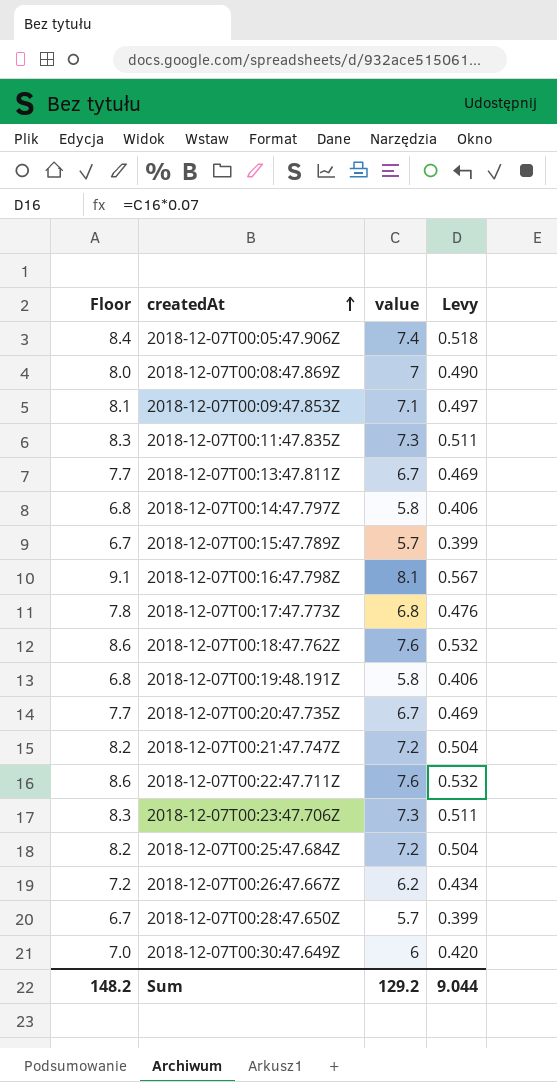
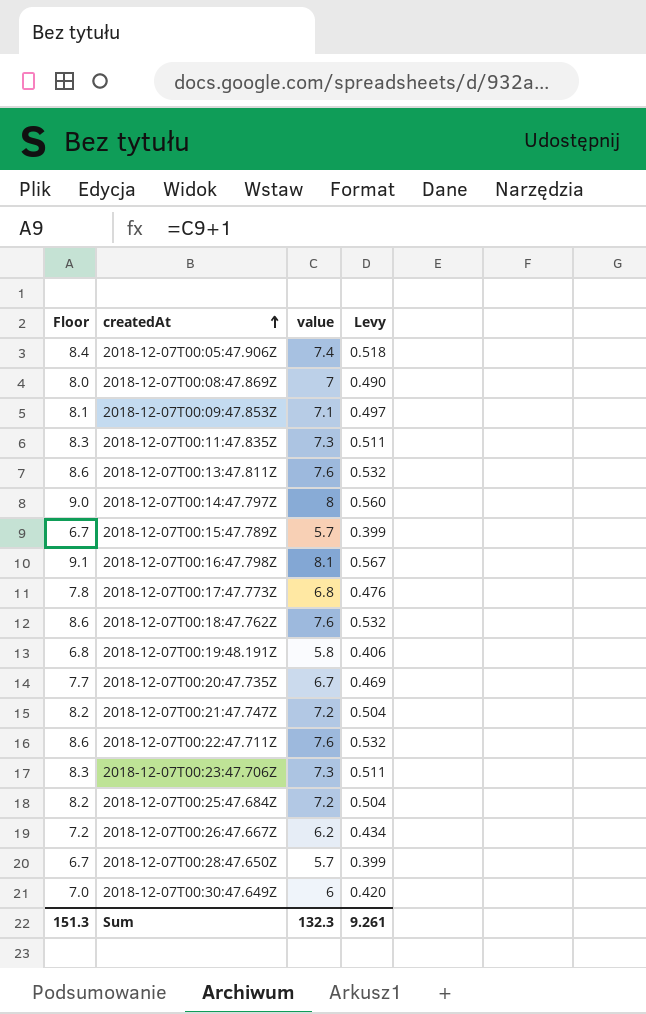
2018-12-07T00:13:47.811Z | Floor: 7.7 -> 8.6
2018-12-07T00:13:47.811Z | value: 6.7 -> 7.6
2018-12-07T00:13:47.811Z | Levy: 0.469 -> 0.532
2018-12-07T00:14:47.797Z | Floor: 6.8 -> 9.0
2018-12-07T00:14:47.797Z | value: 5.8 -> 8
2018-12-07T00:14:47.797Z | Levy: 0.406 -> 0.560
Sum | Floor: 148.2 -> 151.3
Sum | value: 129.2 -> 132.3
Sum | Levy: 9.044 -> 9.261

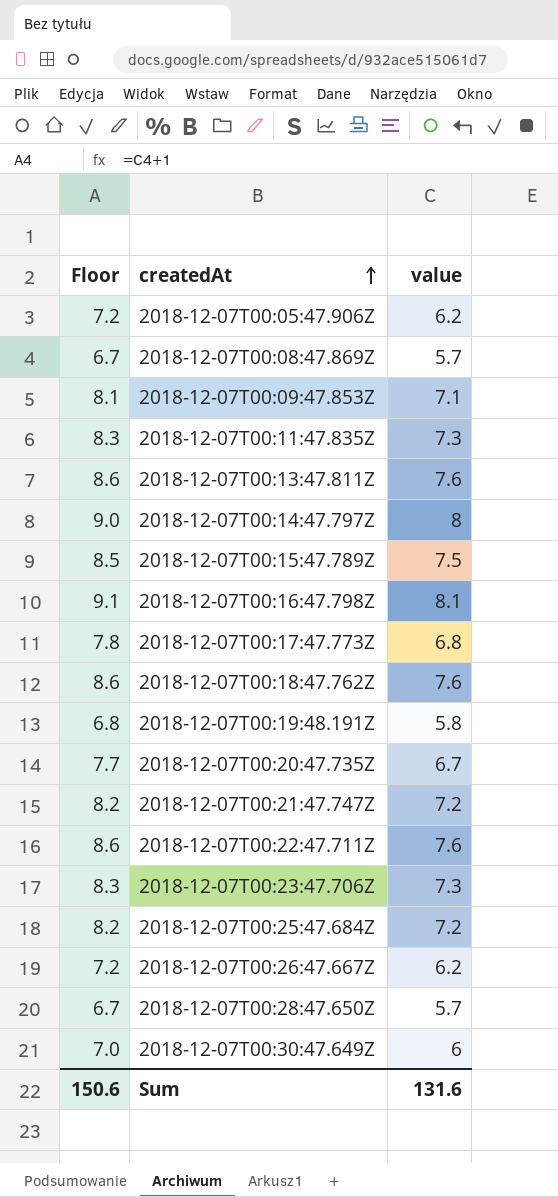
column Levy | formula: [value] * 0.07 -> none
2018-12-07T00:05:47.906Z | Floor: 8.4 -> 7.2
2018-12-07T00:05:47.906Z | value: 7.4 -> 6.2
2018-12-07T00:08:47.869Z | Floor: 8.0 -> 6.7
2018-12-07T00:08:47.869Z | value: 7 -> 5.7
2018-12-07T00:15:47.789Z | Floor: 6.7 -> 8.5
2018-12-07T00:15:47.789Z | value: 5.7 -> 7.5
Sum | Floor: 151.3 -> 150.6
Sum | value: 132.3 -> 131.6

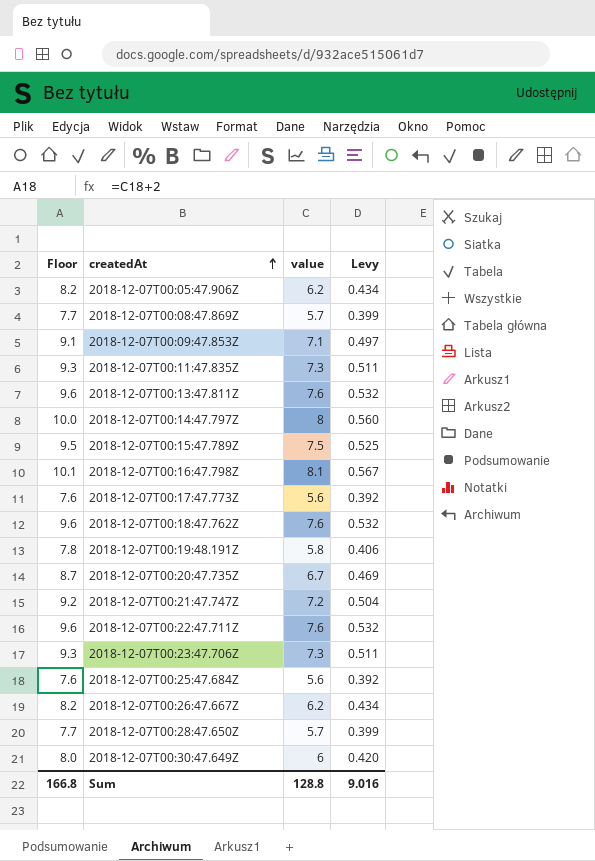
column Floor | formula: [value] + 1 -> [value] + 2
column Levy | formula: none -> [value] * 0.07
2018-12-07T00:17:47.773Z | value: 6.8 -> 5.6
2018-12-07T00:25:47.684Z | value: 7.2 -> 5.6
Sum | Floor: 150.6 -> 166.8
Sum | value: 131.6 -> 128.8

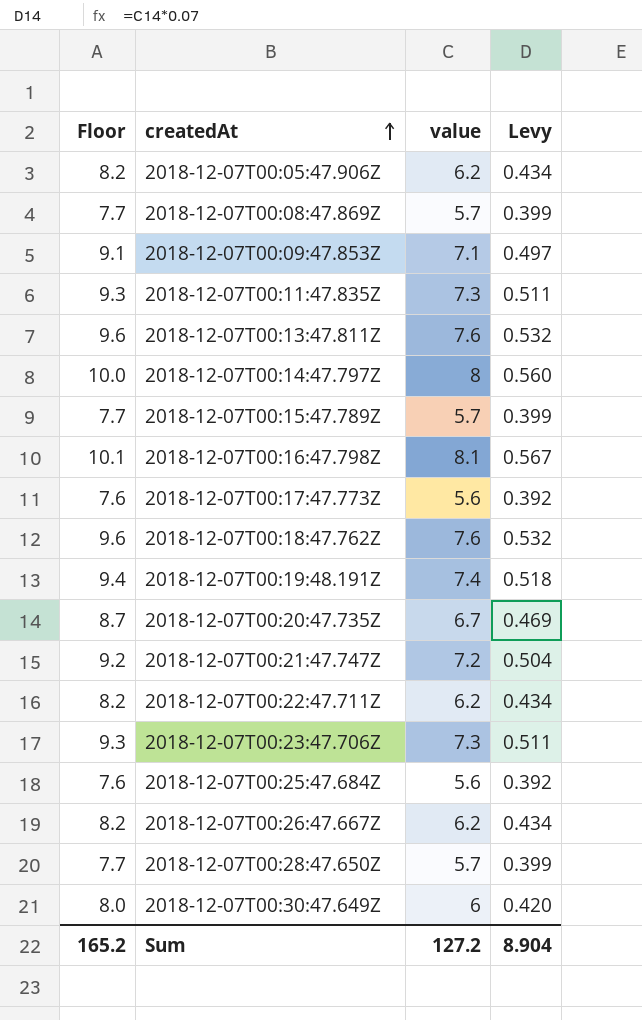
2018-12-07T00:15:47.789Z | Floor: 9.5 -> 7.7
2018-12-07T00:15:47.789Z | value: 7.5 -> 5.7
2018-12-07T00:15:47.789Z | Levy: 0.525 -> 0.399
2018-12-07T00:19:48.191Z | Floor: 7.8 -> 9.4
2018-12-07T00:19:48.191Z | value: 5.8 -> 7.4
2018-12-07T00:19:48.191Z | Levy: 0.406 -> 0.518
2018-12-07T00:22:47.711Z | Floor: 9.6 -> 8.2
2018-12-07T00:22:47.711Z | value: 7.6 -> 6.2
2018-12-07T00:22:47.711Z | Levy: 0.532 -> 0.434
Sum | Floor: 166.8 -> 165.2
Sum | value: 128.8 -> 127.2
Sum | Levy: 9.016 -> 8.904

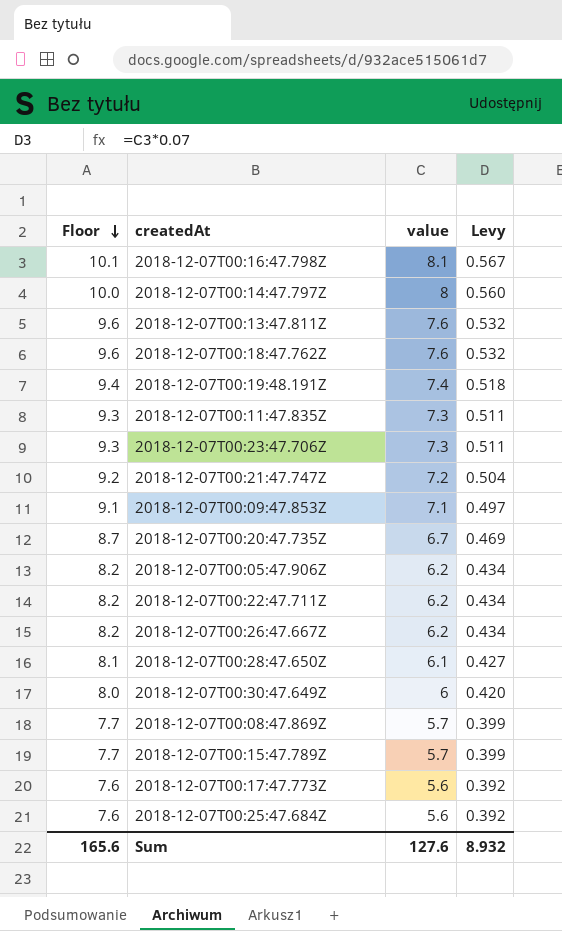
row order: createdAt ascending -> Floor descending
2018-12-07T00:28:47.650Z | Floor: 7.7 -> 8.1
2018-12-07T00:28:47.650Z | value: 5.7 -> 6.1
2018-12-07T00:28:47.650Z | Levy: 0.399 -> 0.427
Sum | Floor: 165.2 -> 165.6
Sum | value: 127.2 -> 127.6
Sum | Levy: 8.904 -> 8.932

